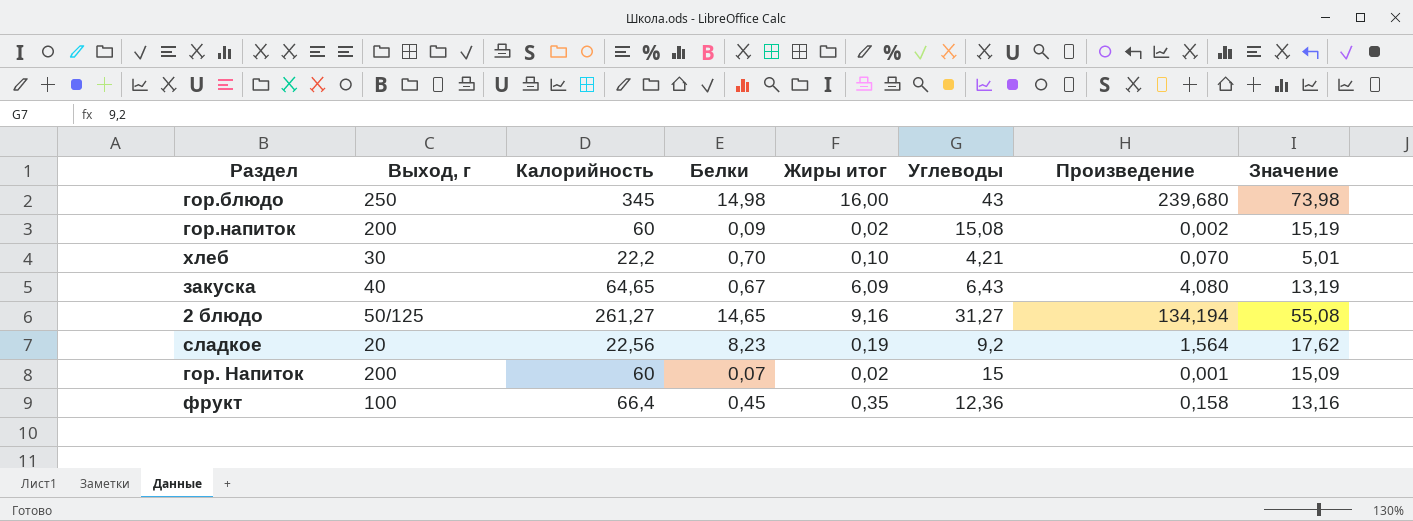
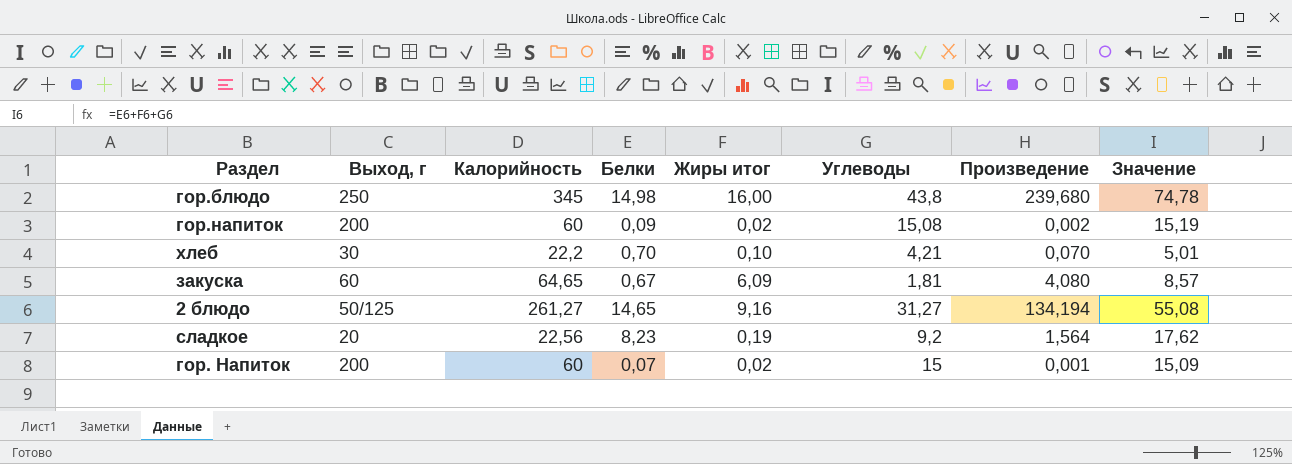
row фрукт: 100 | 66,4 | 0,45 | 0,35 | 12,36 | 0,158 | 13,16 -> none
гор.блюдо | Углеводы: 43 -> 43,8
гор.блюдо | Значение: 73,98 -> 74,78
закуска | Выход, г: 40 -> 60
закуска | Углеводы: 6,43 -> 1,81
закуска | Значение: 13,19 -> 8,57

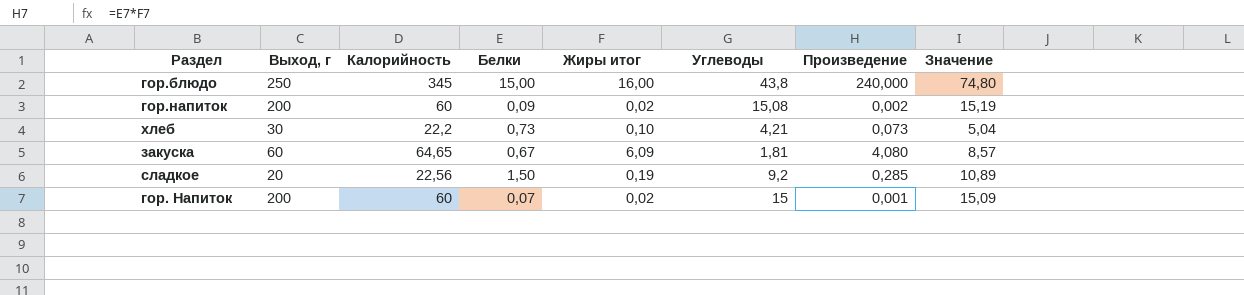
row 2 блюдо: 50/125 | 261,27 | 14,65 | 9,16 | 31,27 | 134,194 | 55,08 -> none
гор.блюдо | Белки: 14,98 -> 15,00
гор.блюдо | Произведение: 239,680 -> 240,000
гор.блюдо | Значение: 74,78 -> 74,80
хлеб | Белки: 0,70 -> 0,73
хлеб | Произведение: 0,070 -> 0,073
хлеб | Значение: 5,01 -> 5,04
сладкое | Белки: 8,23 -> 1,50
сладкое | Произведение: 1,564 -> 0,285
сладкое | Значение: 17,62 -> 10,89

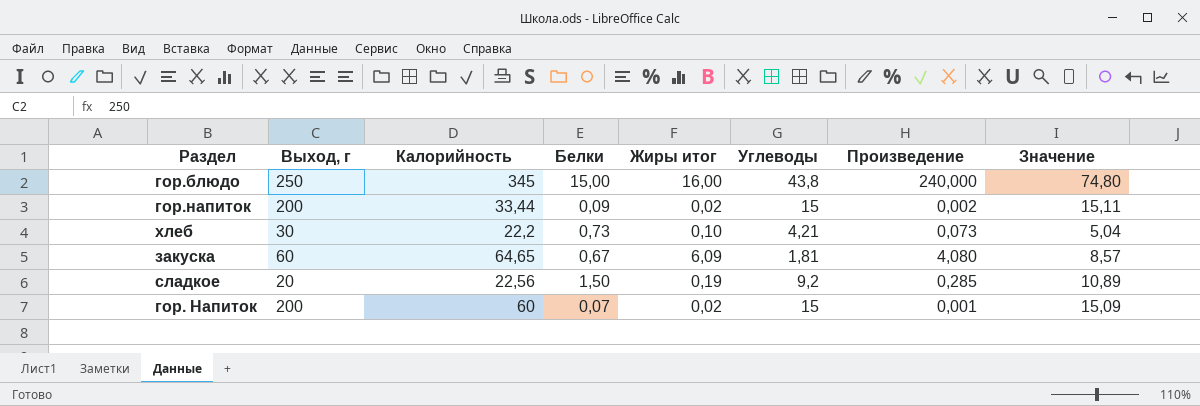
гор.напиток | Калорийность: 60 -> 33,44
гор.напиток | Углеводы: 15,08 -> 15
гор.напиток | Значение: 15,19 -> 15,11

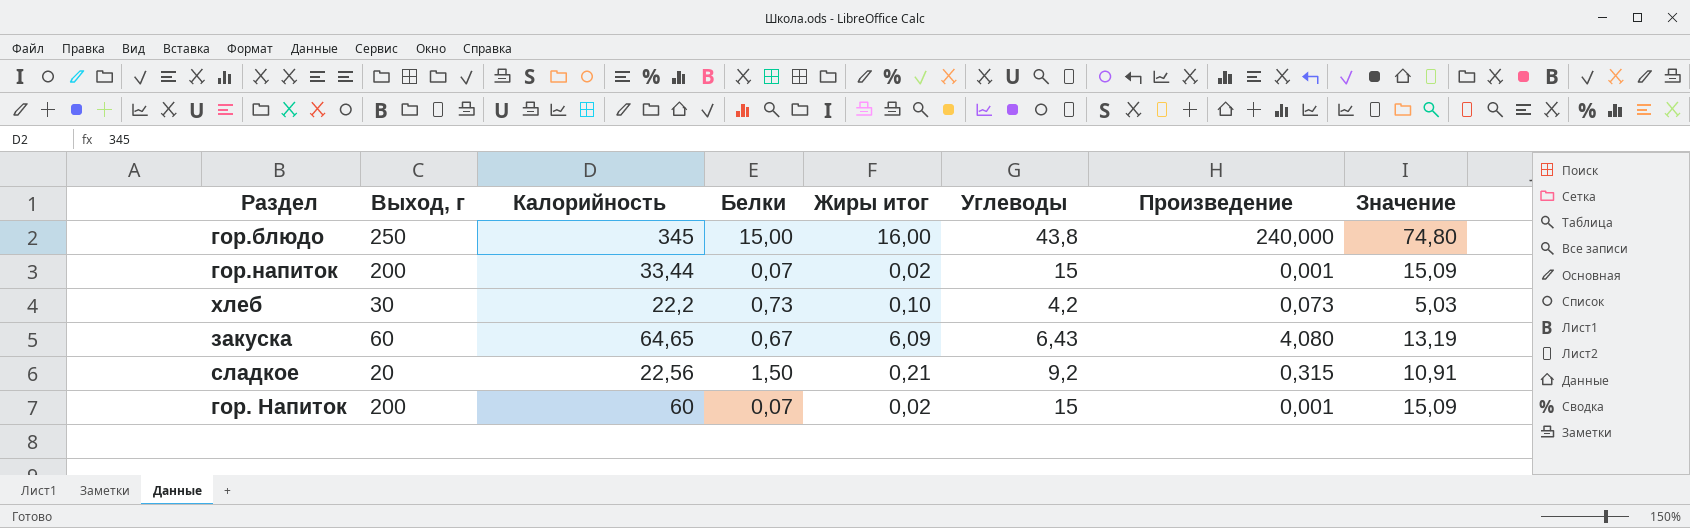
гор.напиток | Белки: 0,09 -> 0,07
гор.напиток | Произведение: 0,002 -> 0,001
гор.напиток | Значение: 15,11 -> 15,09
хлеб | Углеводы: 4,21 -> 4,2
хлеб | Значение: 5,04 -> 5,03
закуска | Углеводы: 1,81 -> 6,43
закуска | Значение: 8,57 -> 13,19
сладкое | Жиры итог: 0,19 -> 0,21
сладкое | Произведение: 0,285 -> 0,315
сладкое | Значение: 10,89 -> 10,91

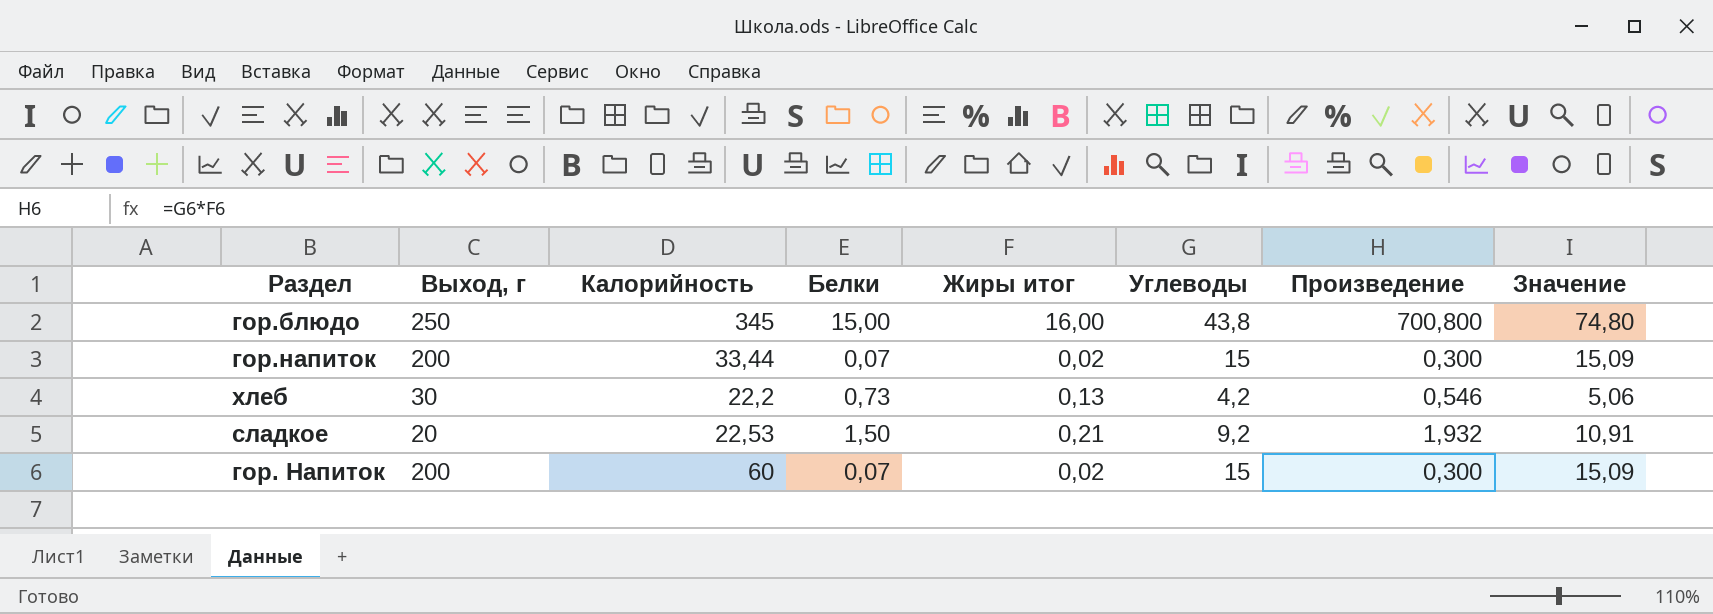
column Произведение | formula: [Белки] * [Жиры итог] -> [Жиры итог] * [Углеводы]
row закуска: 60 | 64,65 | 0,67 | 6,09 | 6,43 | 4,080 | 13,19 -> none
хлеб | Жиры итог: 0,10 -> 0,13
хлеб | Значение: 5,03 -> 5,06
сладкое | Калорийность: 22,56 -> 22,53

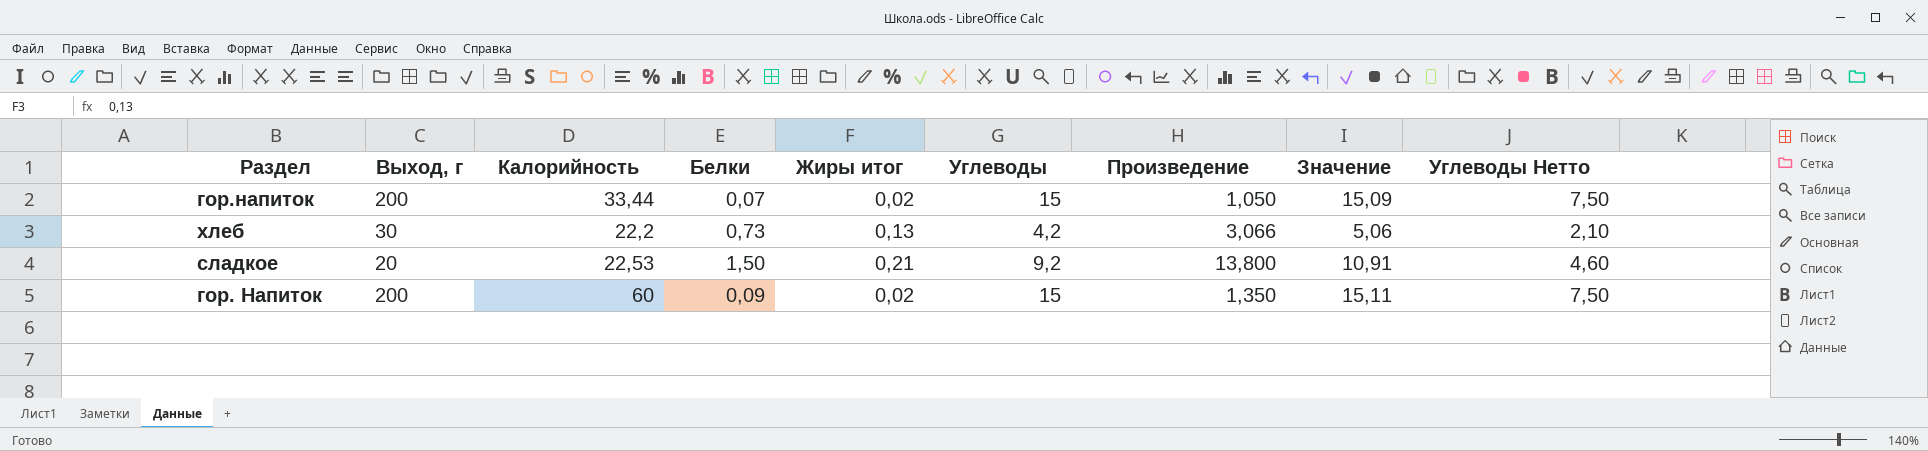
column Произведение | formula: [Жиры итог] * [Углеводы] -> [Белки] * [Углеводы]
column Углеводы Нетто | formula: none -> [Углеводы] * 0,5
row гор.блюдо: 250 | 345 | 15,00 | 16,00 | 43,8 | 700,800 | 74,80 -> none
гор. Напиток | Белки: 0,07 -> 0,09
гор. Напиток | Значение: 15,09 -> 15,11

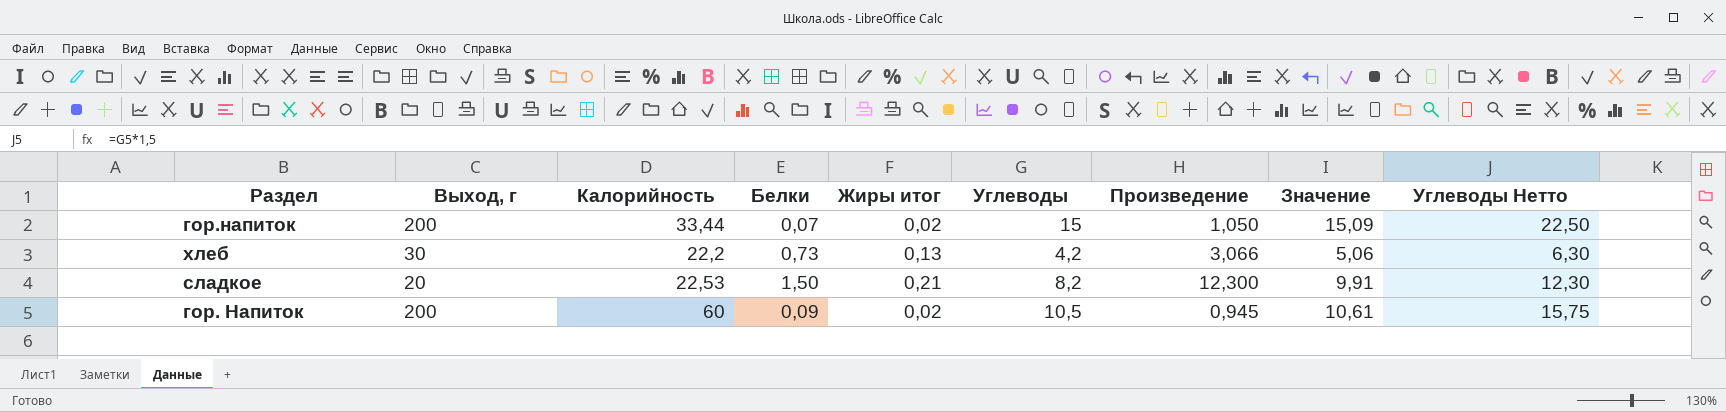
column Углеводы Нетто | formula: [Углеводы] * 0,5 -> [Углеводы] * 1,5
сладкое | Углеводы: 9,2 -> 8,2
сладкое | Произведение: 13,800 -> 12,300
сладкое | Значение: 10,91 -> 9,91
гор. Напиток | Углеводы: 15 -> 10,5
гор. Напиток | Произведение: 1,350 -> 0,945
гор. Напиток | Значение: 15,11 -> 10,61

